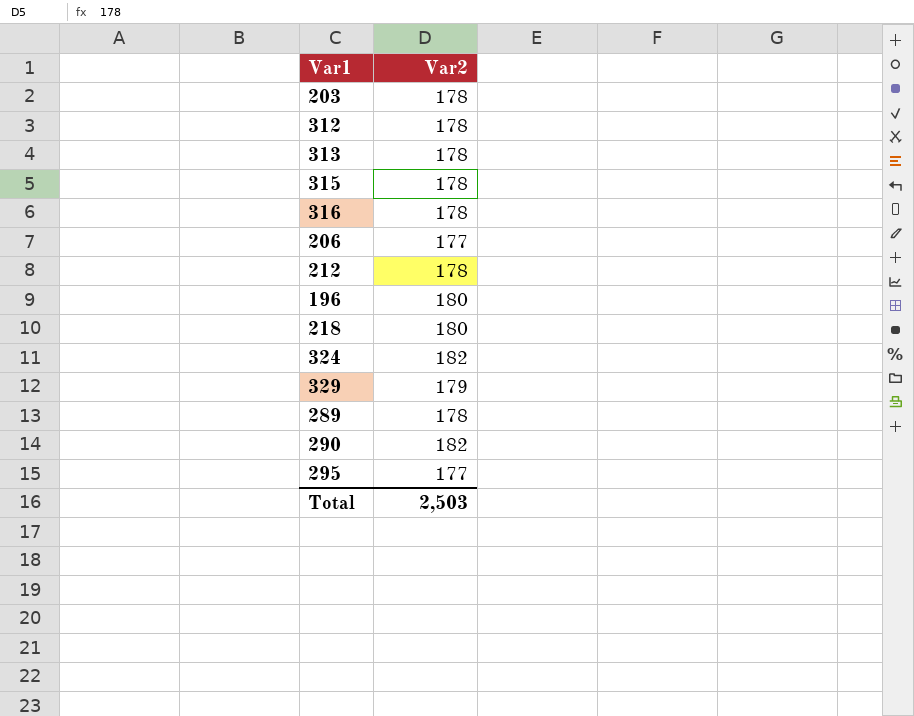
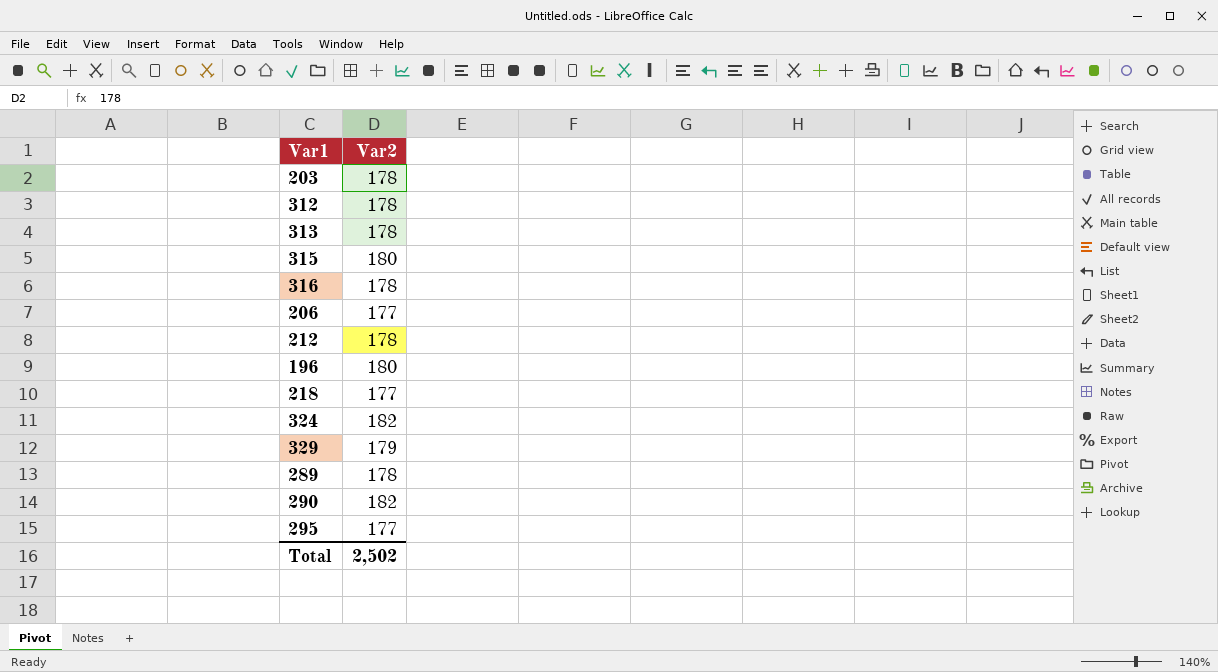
315 | Var2: 178 -> 180
218 | Var2: 180 -> 177
Total | Var2: 2,503 -> 2,502

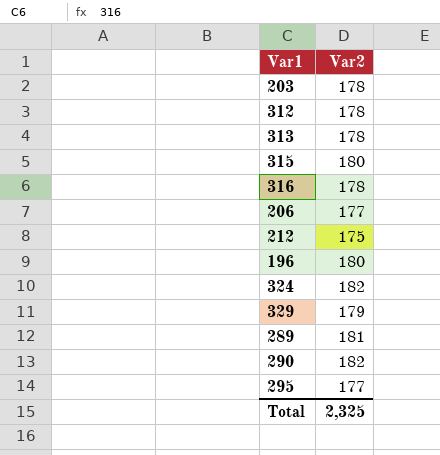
row 218: 177 -> none
212 | Var2: 178 -> 175
289 | Var2: 178 -> 181
Total | Var2: 2,502 -> 2,325

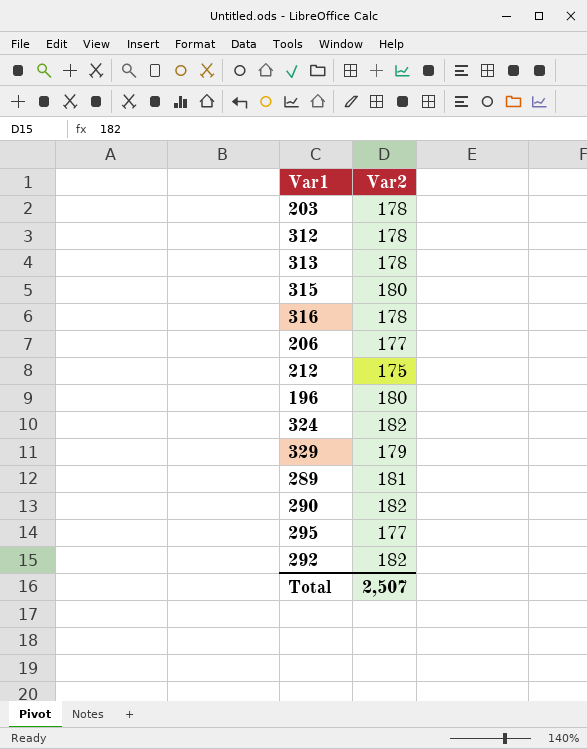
row 292: none -> 182
Total | Var2: 2,325 -> 2,507

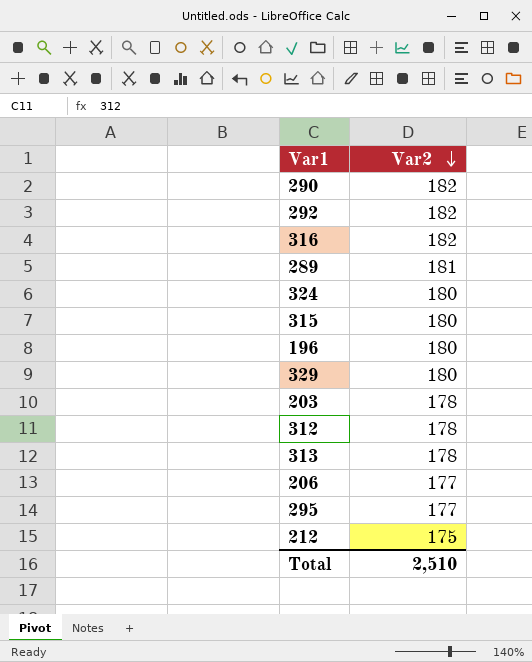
row order: none -> Var2 descending
316 | Var2: 178 -> 182
324 | Var2: 182 -> 180
329 | Var2: 179 -> 180
Total | Var2: 2,507 -> 2,510

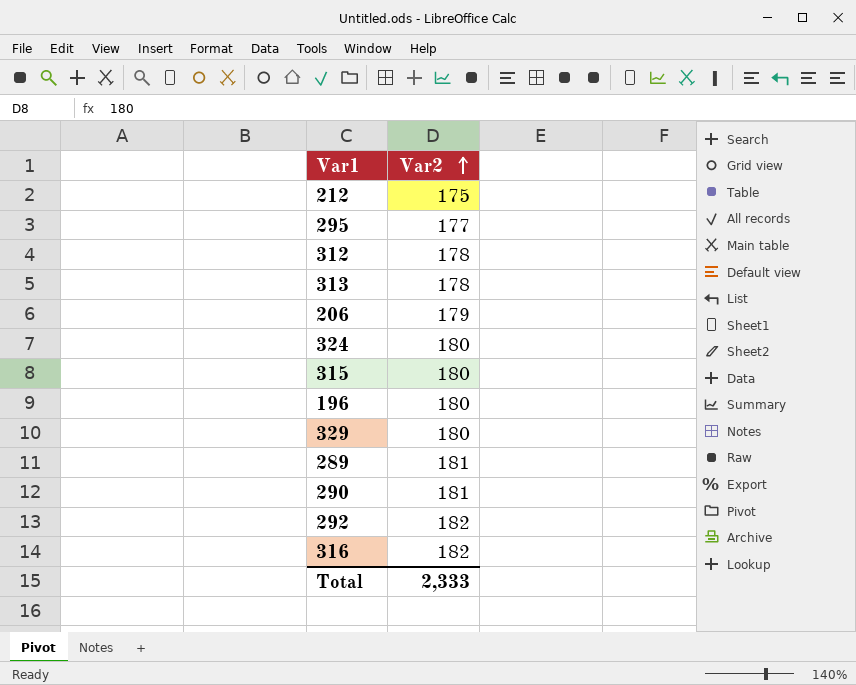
row order: Var2 descending -> Var2 ascending
row 203: 178 -> none
206 | Var2: 177 -> 179
290 | Var2: 182 -> 181
Total | Var2: 2,510 -> 2,333

